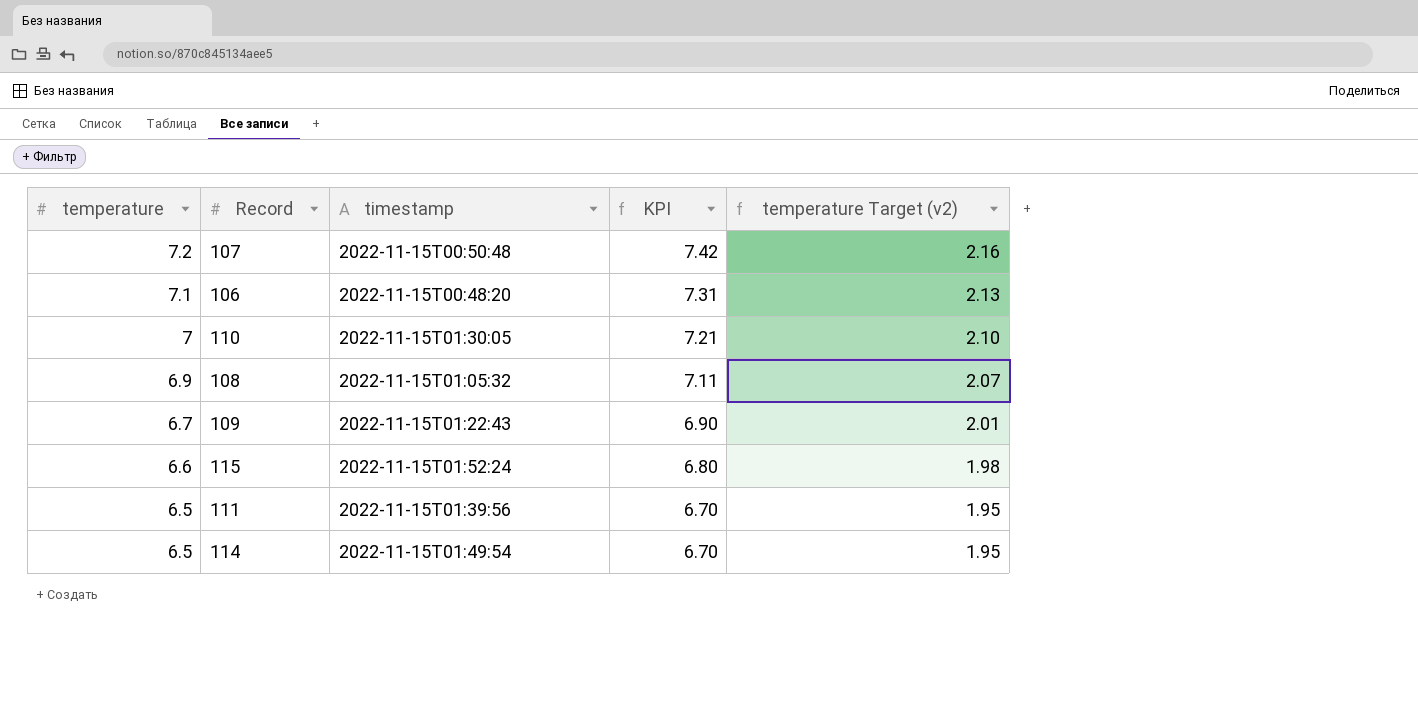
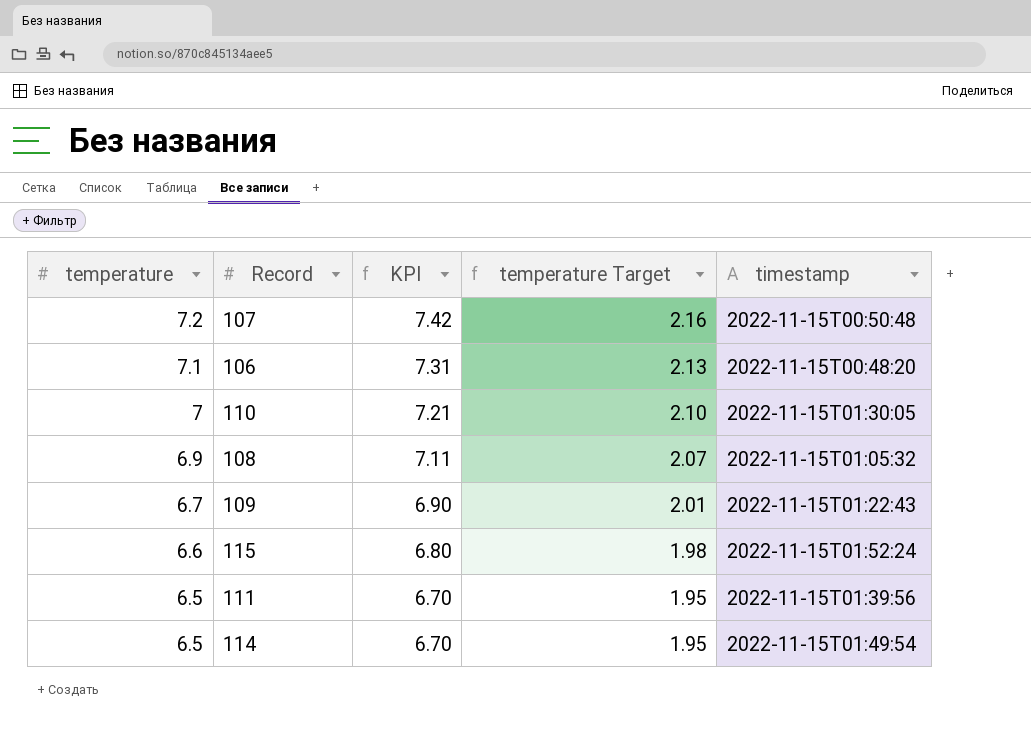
column name: temperature Target (v2) -> temperature Target
column timestamp | position: 3 -> 5

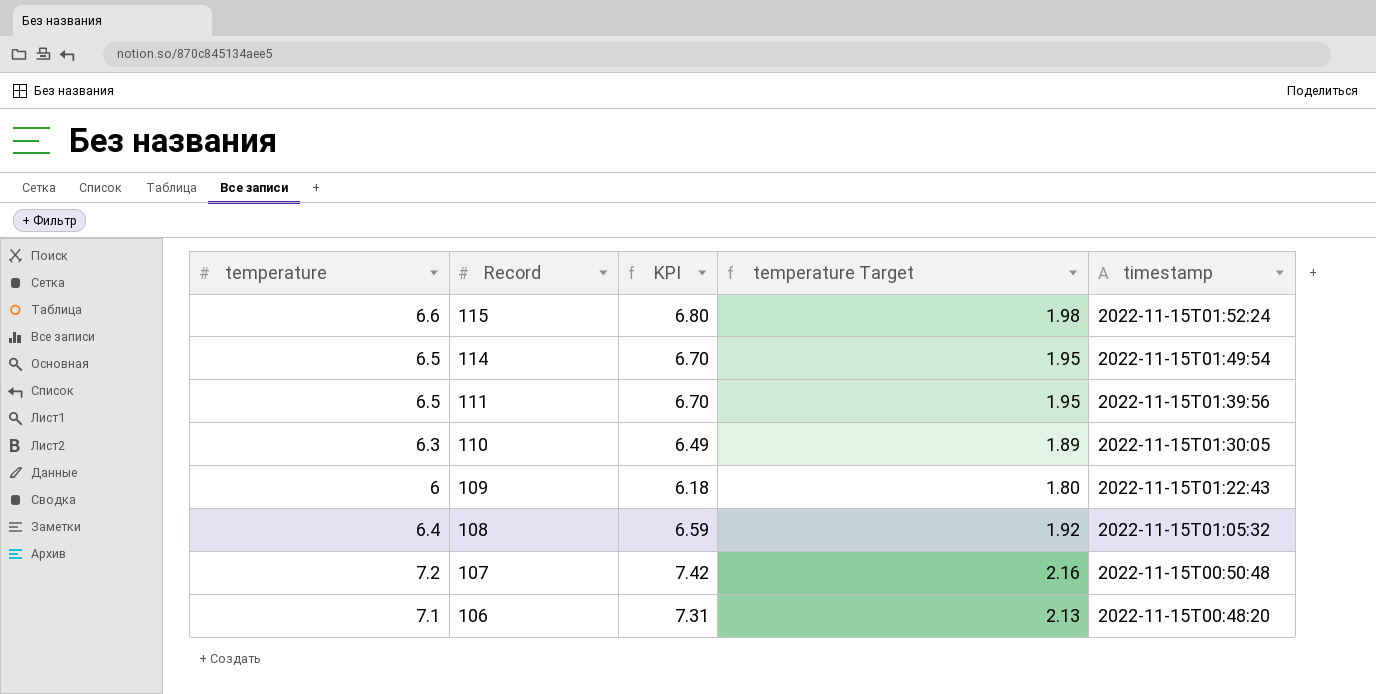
row order: temperature descending -> Record descending
110 | temperature: 7 -> 6.3
110 | KPI: 7.21 -> 6.49
110 | temperature Target: 2.10 -> 1.89
109 | temperature: 6.7 -> 6
109 | KPI: 6.90 -> 6.18
109 | temperature Target: 2.01 -> 1.80
108 | temperature: 6.9 -> 6.4
108 | KPI: 7.11 -> 6.59
108 | temperature Target: 2.07 -> 1.92

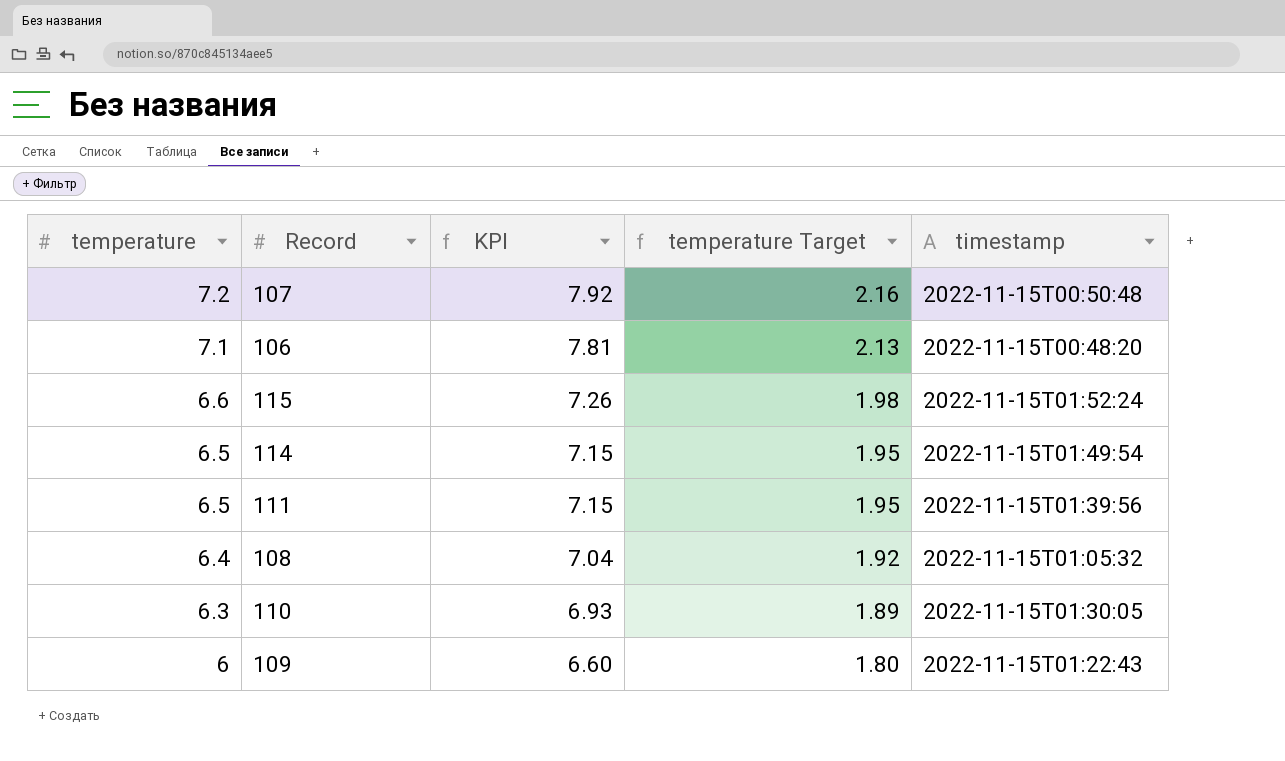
row order: Record descending -> temperature descending
column KPI | formula: [temperature] * 1.03 -> [temperature] * 1.1

